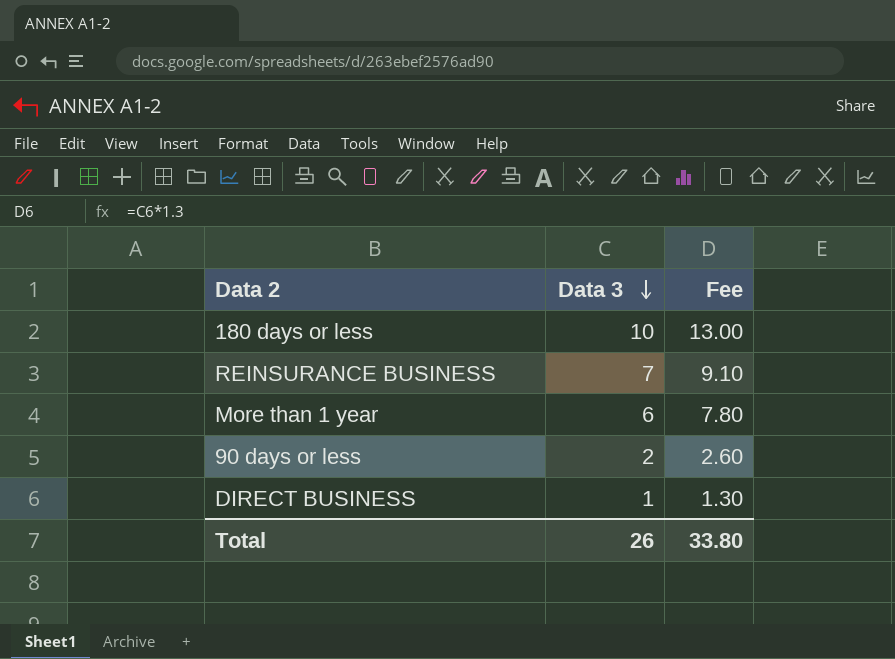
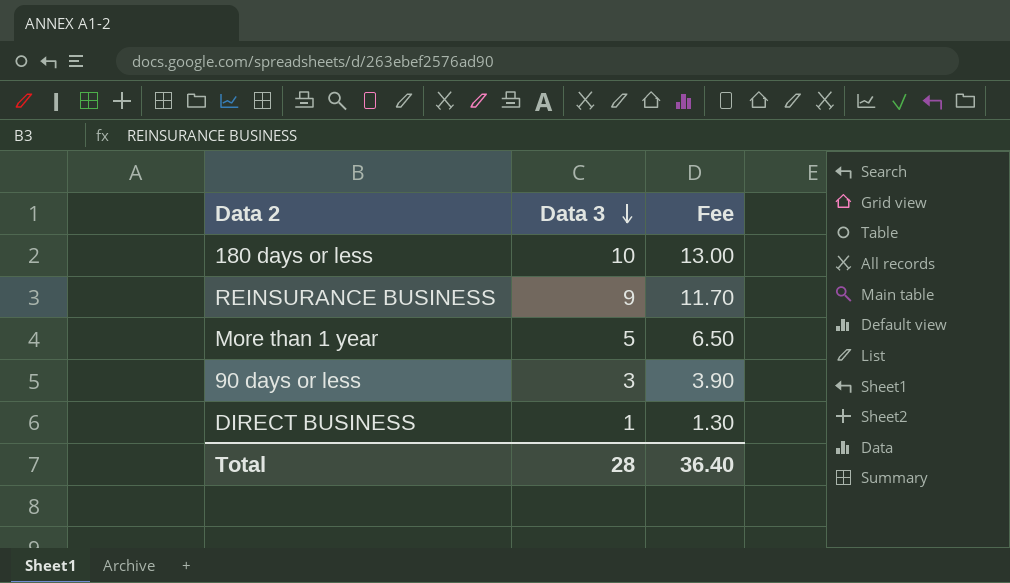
REINSURANCE BUSINESS | Data 3: 7 -> 9
REINSURANCE BUSINESS | Fee: 9.10 -> 11.70
More than 1 year | Data 3: 6 -> 5
More than 1 year | Fee: 7.80 -> 6.50
90 days or less | Data 3: 2 -> 3
90 days or less | Fee: 2.60 -> 3.90
Total | Data 3: 26 -> 28
Total | Fee: 33.80 -> 36.40

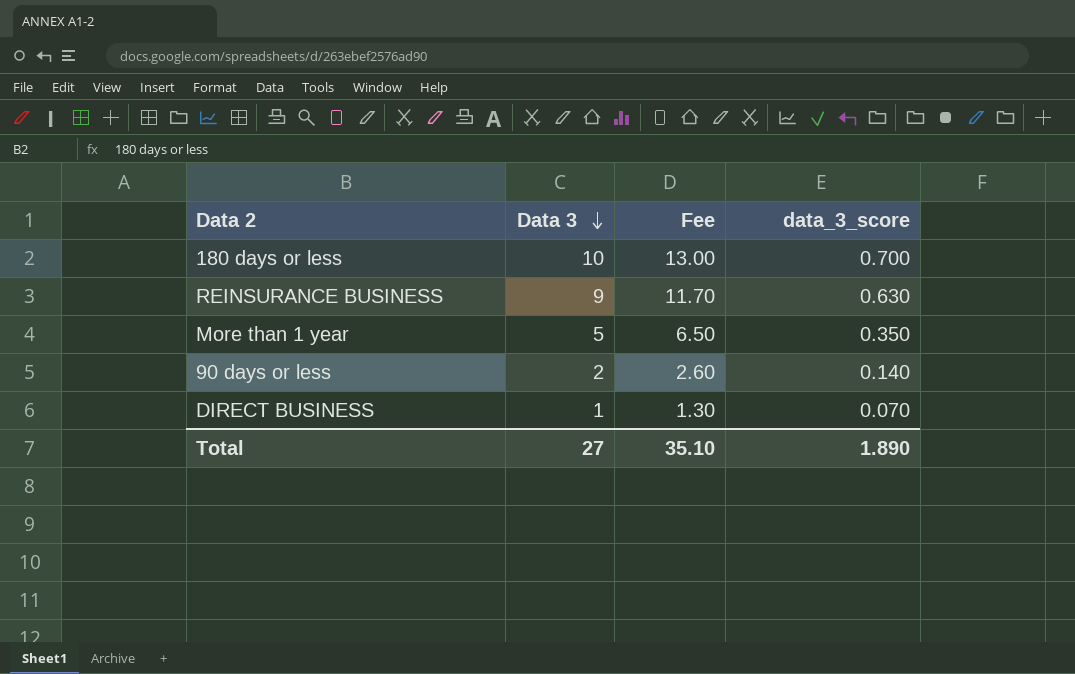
column data_3_score | formula: none -> [Data 3] * 0.07
90 days or less | Data 3: 3 -> 2
90 days or less | Fee: 3.90 -> 2.60
Total | Data 3: 28 -> 27
Total | Fee: 36.40 -> 35.10

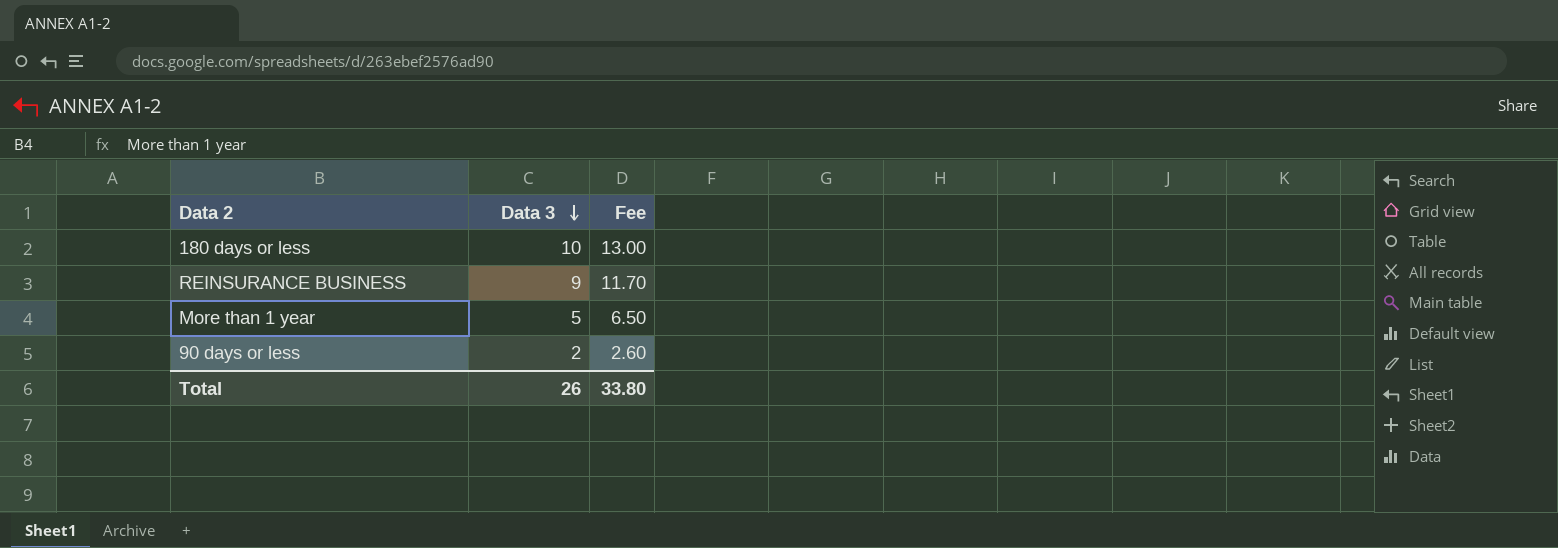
column data_3_score | formula: [Data 3] * 0.07 -> none
row DIRECT BUSINESS: 1 | 1.30 | 0.070 -> none
Total | Data 3: 27 -> 26
Total | Fee: 35.10 -> 33.80

